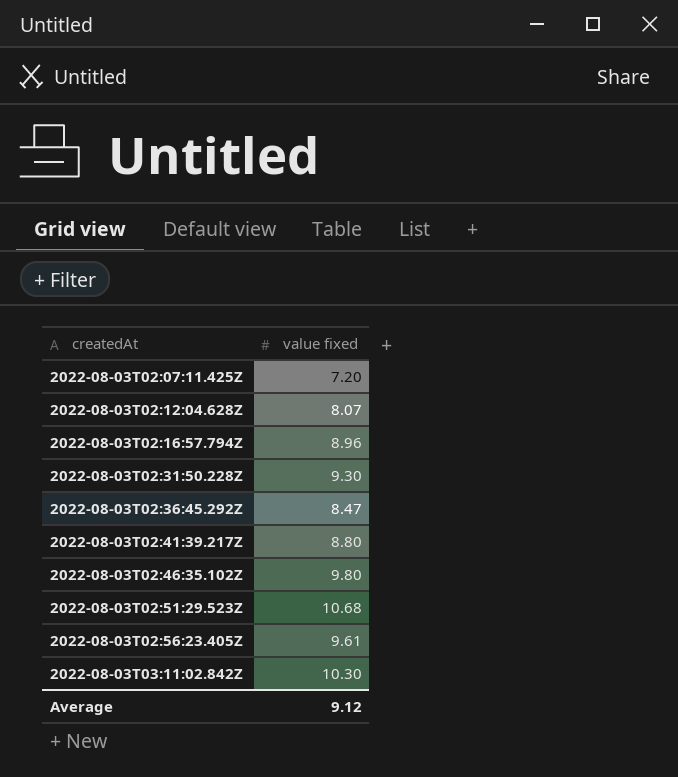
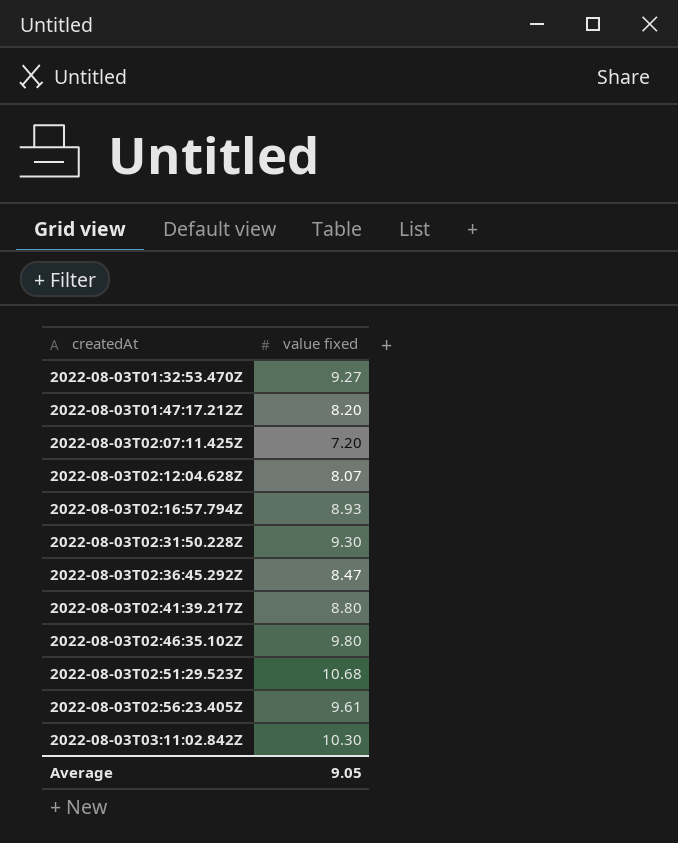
row 2022-08-03T01:32:53.470Z: none -> 9.27
row 2022-08-03T01:47:17.212Z: none -> 8.20
2022-08-03T02:16:57.794Z | value fixed: 8.96 -> 8.93
Average | value fixed: 9.12 -> 9.05

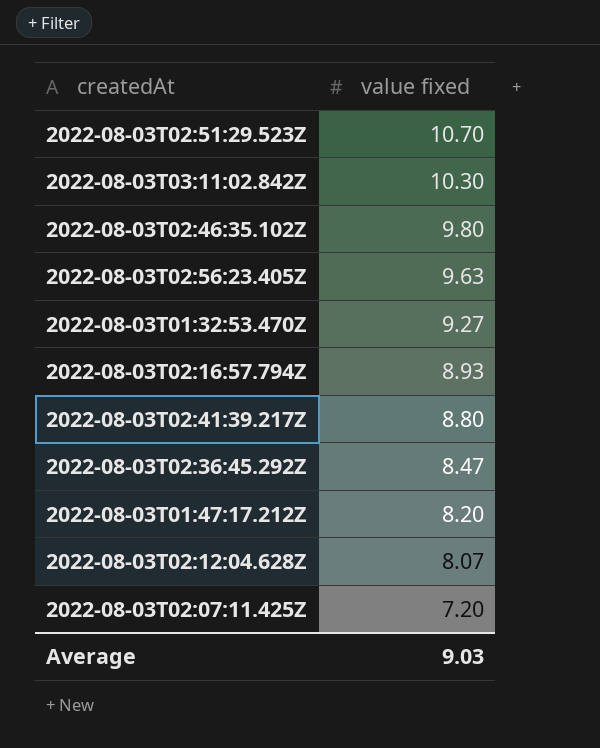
row order: createdAt ascending -> value fixed descending
row 2022-08-03T02:31:50.228Z: 9.30 -> none
2022-08-03T02:51:29.523Z | value fixed: 10.68 -> 10.70
2022-08-03T02:56:23.405Z | value fixed: 9.61 -> 9.63
Average | value fixed: 9.05 -> 9.03

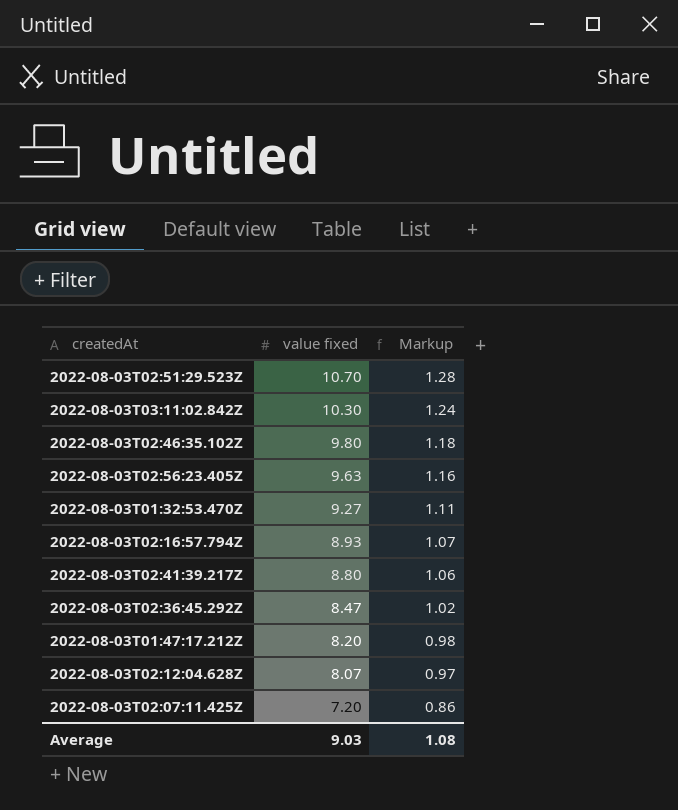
column Markup | formula: none -> [value fixed] * 0.12

